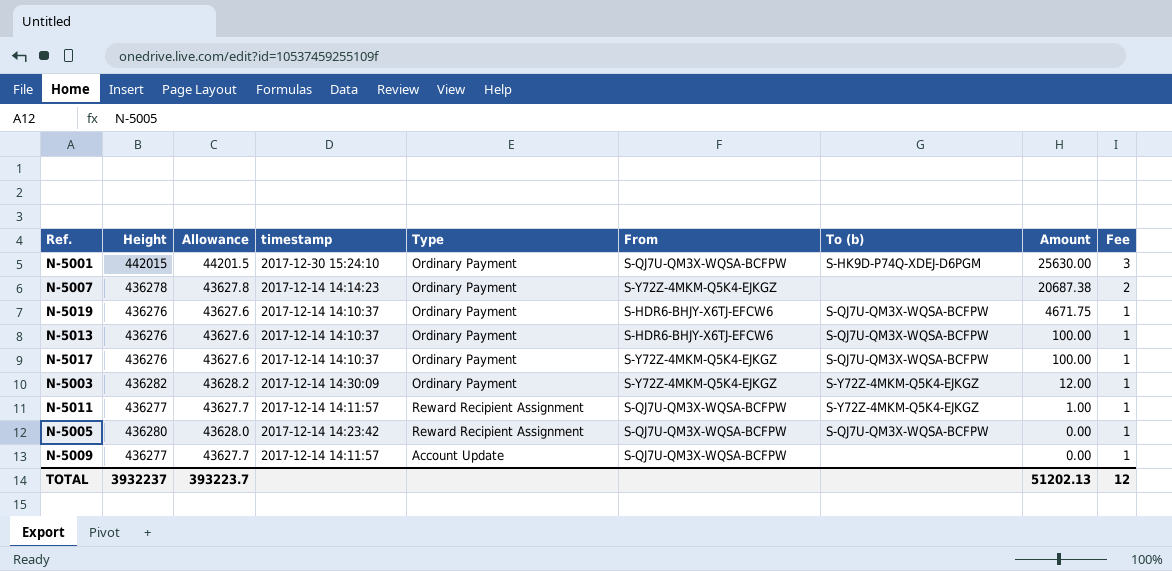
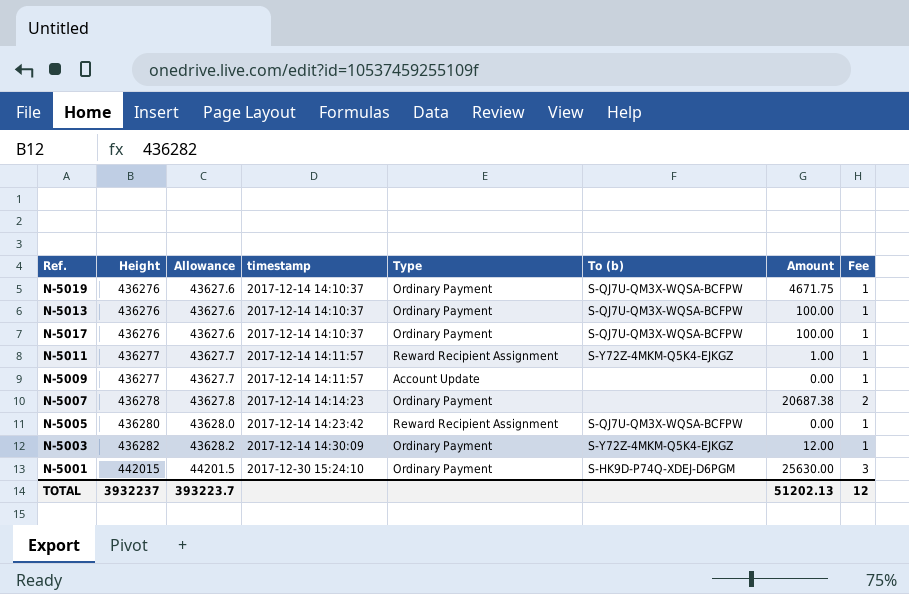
row order: Amount descending -> Height ascending
column From | position: 6 -> none

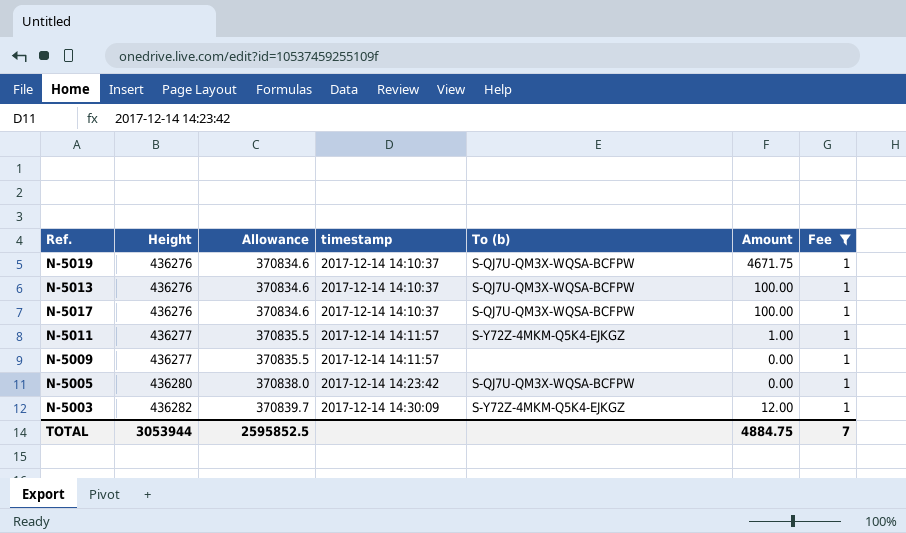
filter: none -> Fee = 1
column Type | position: 5 -> none
column Allowance | formula: [Height] * 0.1 -> [Height] * 0.85
TOTAL | Height: 3932237 -> 3053944
TOTAL | Allowance: 393223.7 -> 2595852.5
TOTAL | Amount: 51202.13 -> 4884.75
TOTAL | Fee: 12 -> 7

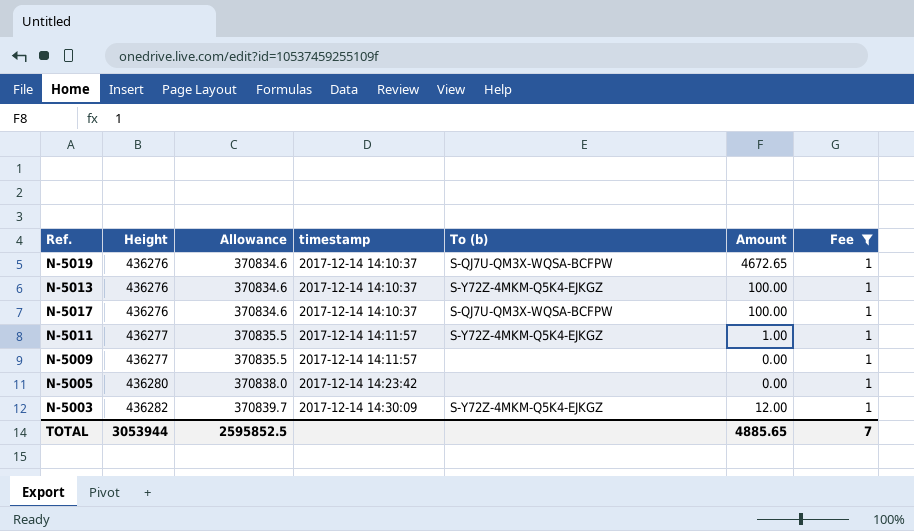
N-5019 | Amount: 4671.75 -> 4672.65
N-5013 | To (b): S-QJ7U-QM3X-WQSA-BCFPW -> S-Y72Z-4MKM-Q5K4-EJKGZ
N-5005 | To (b): S-QJ7U-QM3X-WQSA-BCFPW -> none
TOTAL | Amount: 4884.75 -> 4885.65

